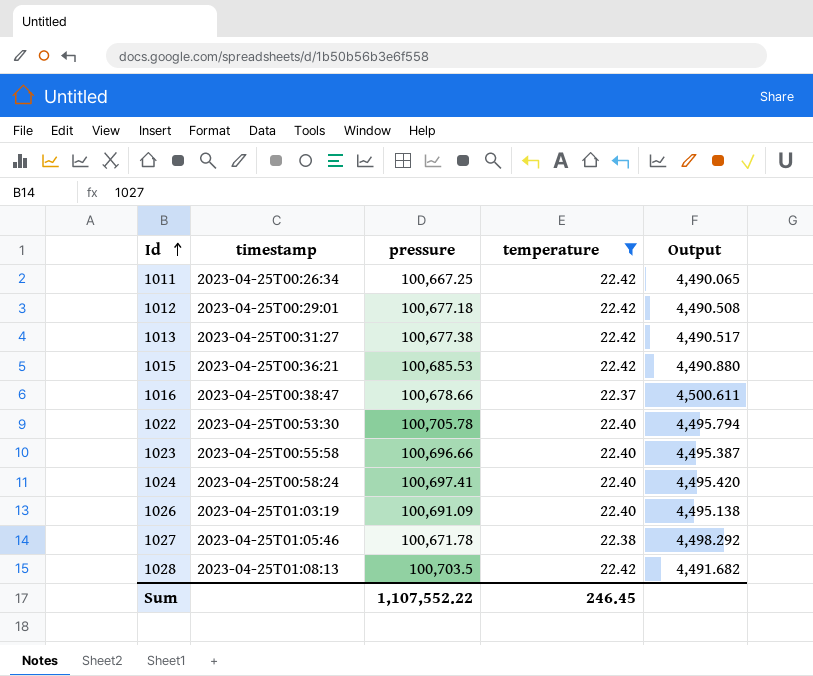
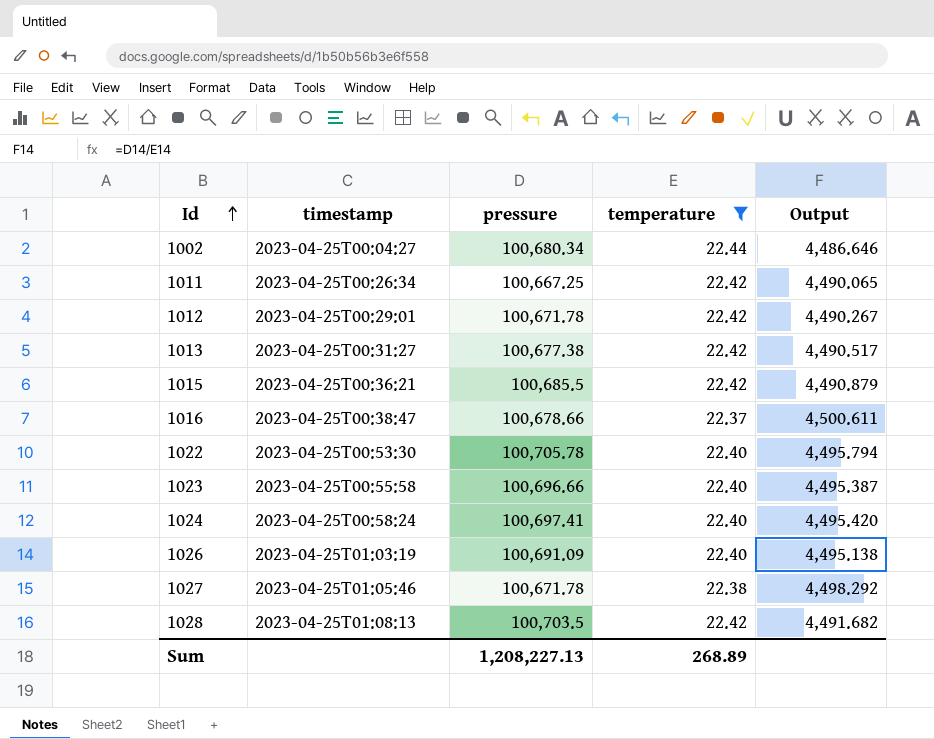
row 1002: none -> 2023-04-25T00:04:27 | 100,680.34 | 22.44 | 4,486.646
1012 | pressure: 100,677.18 -> 100,671.78
1012 | Output: 4,490.508 -> 4,490.267
1015 | pressure: 100,685.53 -> 100,685.5
1015 | Output: 4,490.880 -> 4,490.879
Sum | pressure: 1,107,552.22 -> 1,208,227.13
Sum | temperature: 246.45 -> 268.89

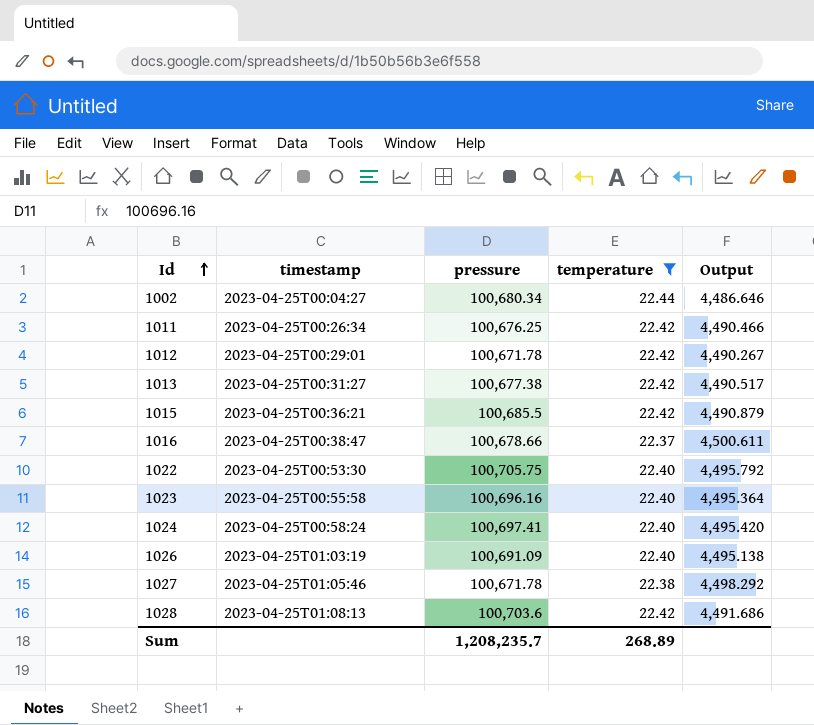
1011 | pressure: 100,667.25 -> 100,676.25
1011 | Output: 4,490.065 -> 4,490.466
1022 | pressure: 100,705.78 -> 100,705.75
1022 | Output: 4,495.794 -> 4,495.792
1023 | pressure: 100,696.66 -> 100,696.16
1023 | Output: 4,495.387 -> 4,495.364
1028 | pressure: 100,703.5 -> 100,703.6
1028 | Output: 4,491.682 -> 4,491.686
Sum | pressure: 1,208,227.13 -> 1,208,235.7

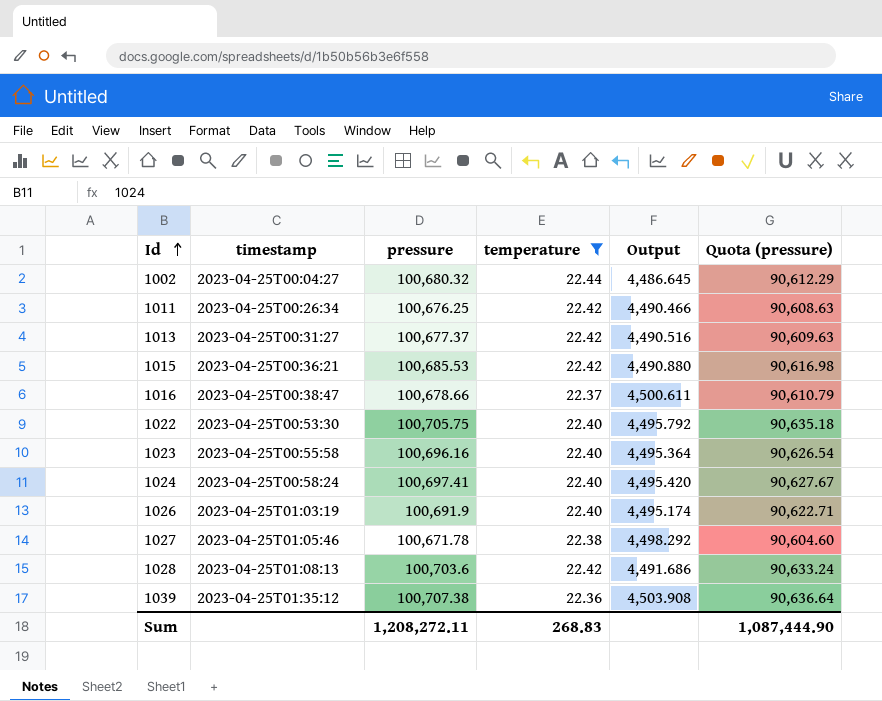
column Quota (pressure) | formula: none -> [pressure] * 0.9
row 1012: 2023-04-25T00:29:01 | 100,671.78 | 22.42 | 4,490.267 -> none
1002 | pressure: 100,680.34 -> 100,680.32
1002 | Output: 4,486.646 -> 4,486.645
1013 | pressure: 100,677.38 -> 100,677.37
1013 | Output: 4,490.517 -> 4,490.516
1015 | pressure: 100,685.5 -> 100,685.53
1015 | Output: 4,490.879 -> 4,490.880
1026 | pressure: 100,691.09 -> 100,691.9
1026 | Output: 4,495.138 -> 4,495.174
row 1039: none -> 2023-04-25T01:35:12 | 100,707.38 | 22.36 | 4,503.908 | 90,636.64
Sum | pressure: 1,208,235.7 -> 1,208,272.11
Sum | temperature: 268.89 -> 268.83

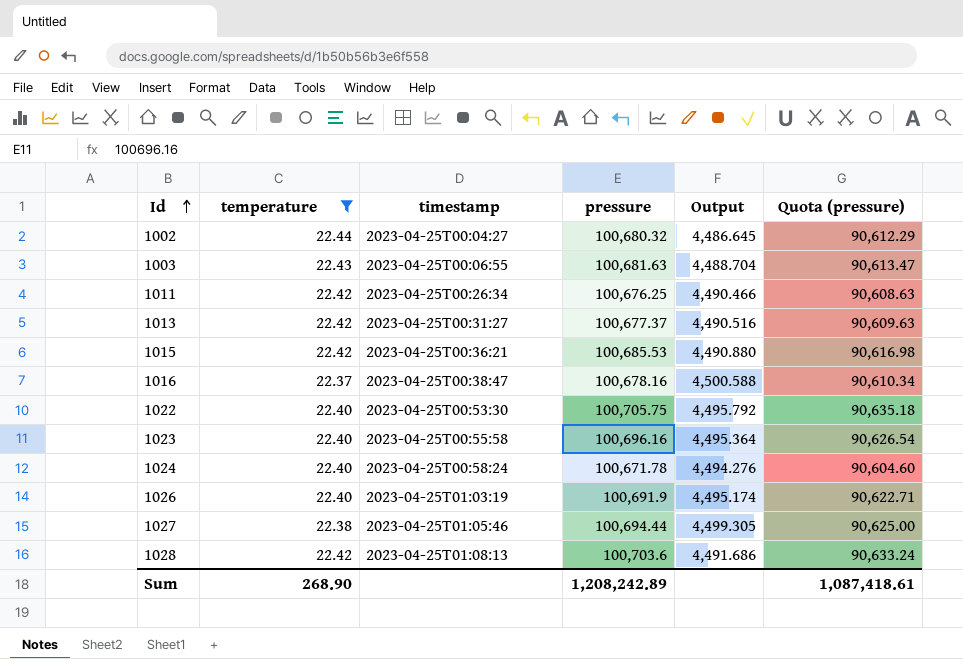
column temperature | position: 4 -> 2
row 1039: 2023-04-25T01:35:12 | 100,707.38 | 22.36 | 4,503.908 | 90,636.64 -> none
row 1003: none -> 22.43 | 2023-04-25T00:06:55 | 100,681.63 | 4,488.704 | 90,613.47
1016 | pressure: 100,678.66 -> 100,678.16
1016 | Output: 4,500.611 -> 4,500.588
1016 | Quota (pressure): 90,610.79 -> 90,610.34
1024 | pressure: 100,697.41 -> 100,671.78
1024 | Output: 4,495.420 -> 4,494.276
1024 | Quota (pressure): 90,627.67 -> 90,604.60
1027 | pressure: 100,671.78 -> 100,694.44
1027 | Output: 4,498.292 -> 4,499.305
1027 | Quota (pressure): 90,604.60 -> 90,625.00
Sum | temperature: 268.83 -> 268.90
Sum | pressure: 1,208,272.11 -> 1,208,242.89
Sum | Quota (pressure): 1,087,444.90 -> 1,087,418.61

